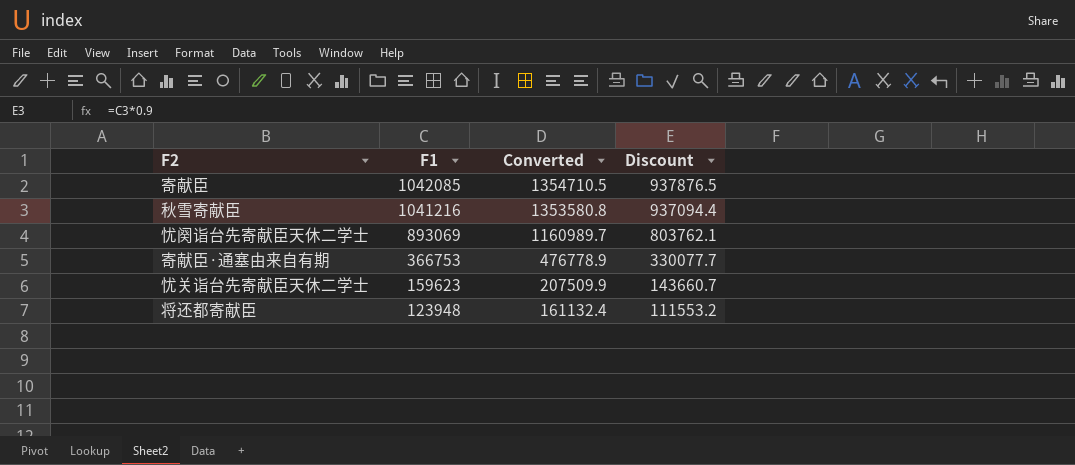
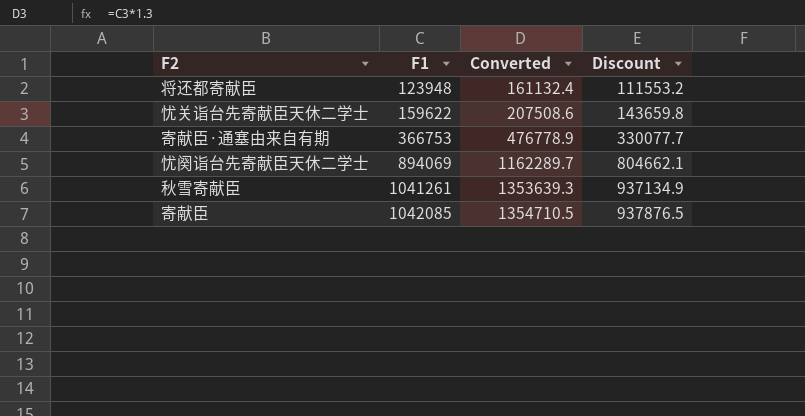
row order: F1 descending -> F1 ascending
忧关诣台先寄献臣天休二学士 | F1: 159623 -> 159622
忧关诣台先寄献臣天休二学士 | Converted: 207509.9 -> 207508.6
忧关诣台先寄献臣天休二学士 | Discount: 143660.7 -> 143659.8
忧阕诣台先寄献臣天休二学士 | F1: 893069 -> 894069
忧阕诣台先寄献臣天休二学士 | Converted: 1160989.7 -> 1162289.7
忧阕诣台先寄献臣天休二学士 | Discount: 803762.1 -> 804662.1
秋雪寄献臣 | F1: 1041216 -> 1041261
秋雪寄献臣 | Converted: 1353580.8 -> 1353639.3
秋雪寄献臣 | Discount: 937094.4 -> 937134.9

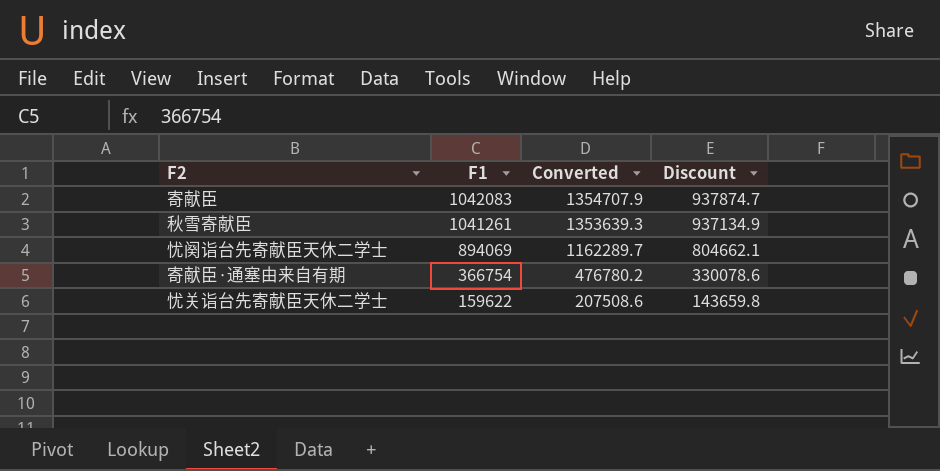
row order: F1 ascending -> F1 descending
row 将还都寄献臣: 123948 | 161132.4 | 111553.2 -> none
寄献臣 | F1: 1042085 -> 1042083
寄献臣 | Converted: 1354710.5 -> 1354707.9
寄献臣 | Discount: 937876.5 -> 937874.7
寄献臣·通塞由来自有期 | F1: 366753 -> 366754
寄献臣·通塞由来自有期 | Converted: 476778.9 -> 476780.2
寄献臣·通塞由来自有期 | Discount: 330077.7 -> 330078.6

